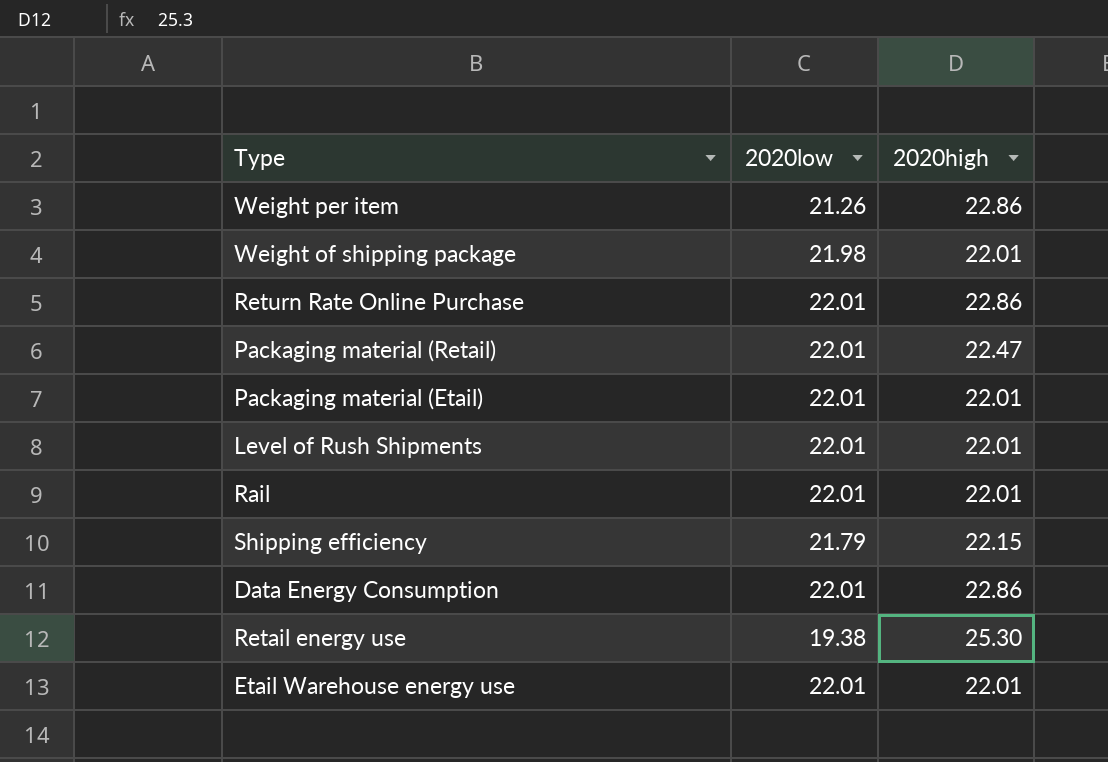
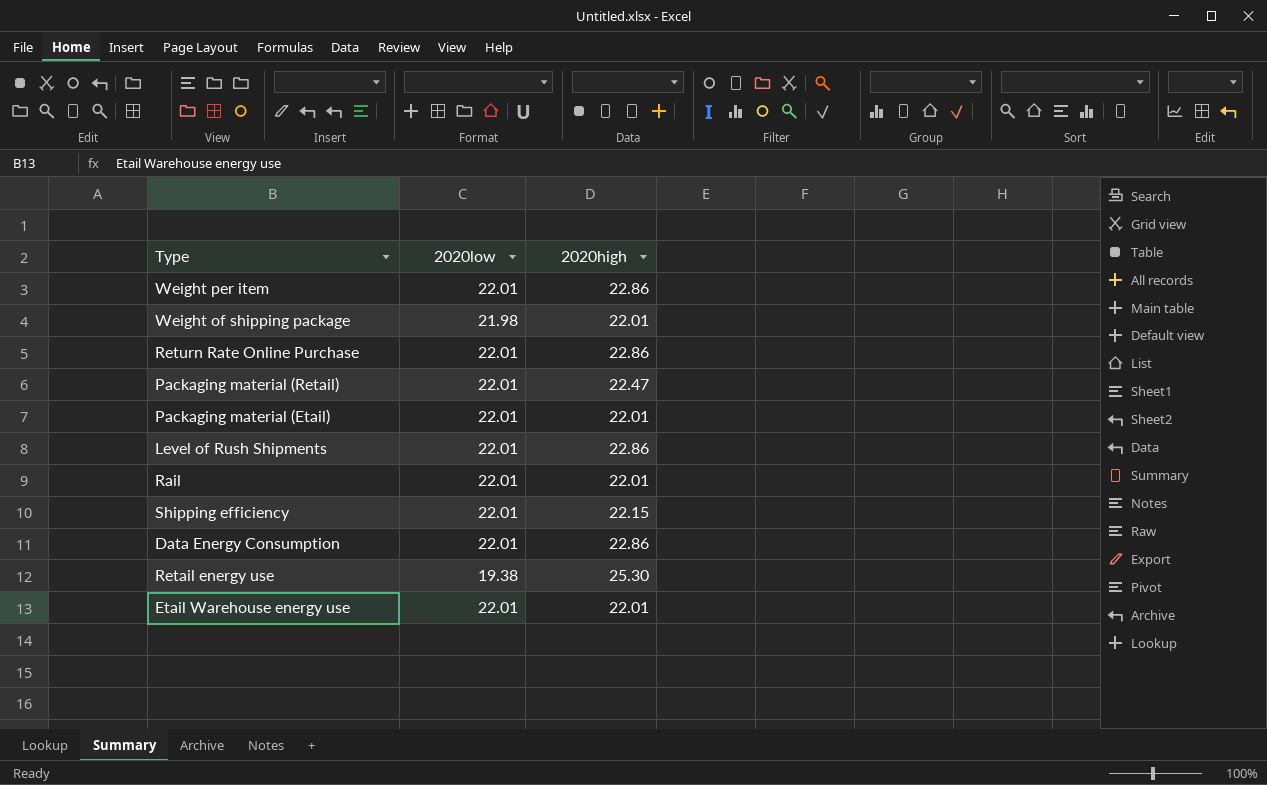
Weight per item | 2020low: 21.26 -> 22.01
Level of Rush Shipments | 2020high: 22.01 -> 22.86
Shipping efficiency | 2020low: 21.79 -> 22.01

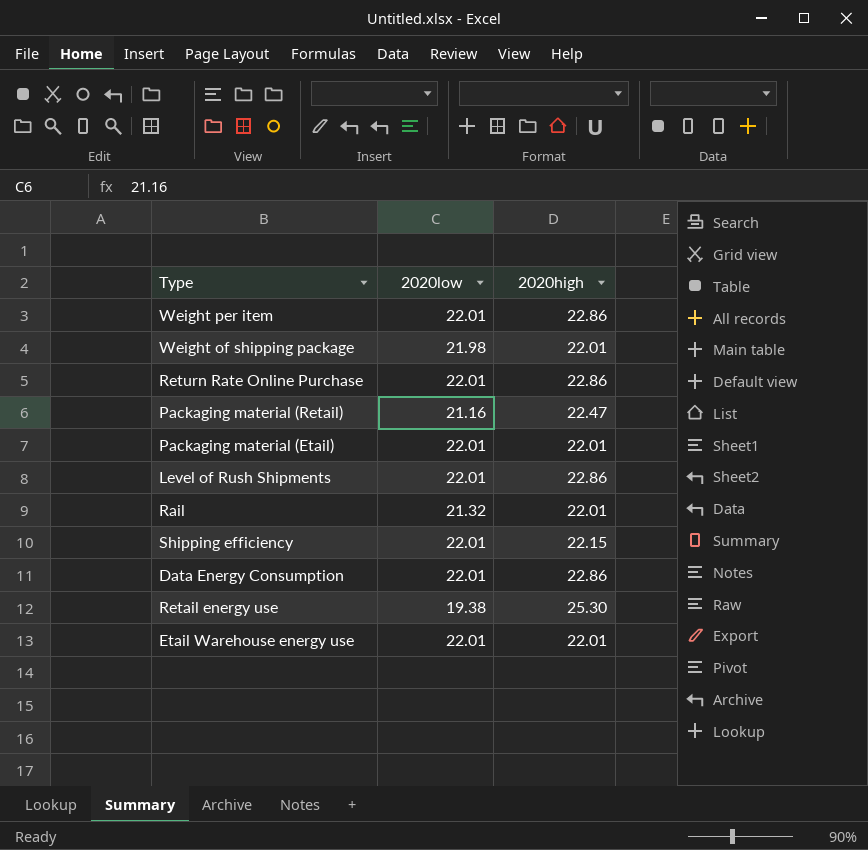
Packaging material (Retail) | 2020low: 22.01 -> 21.16
Rail | 2020low: 22.01 -> 21.32

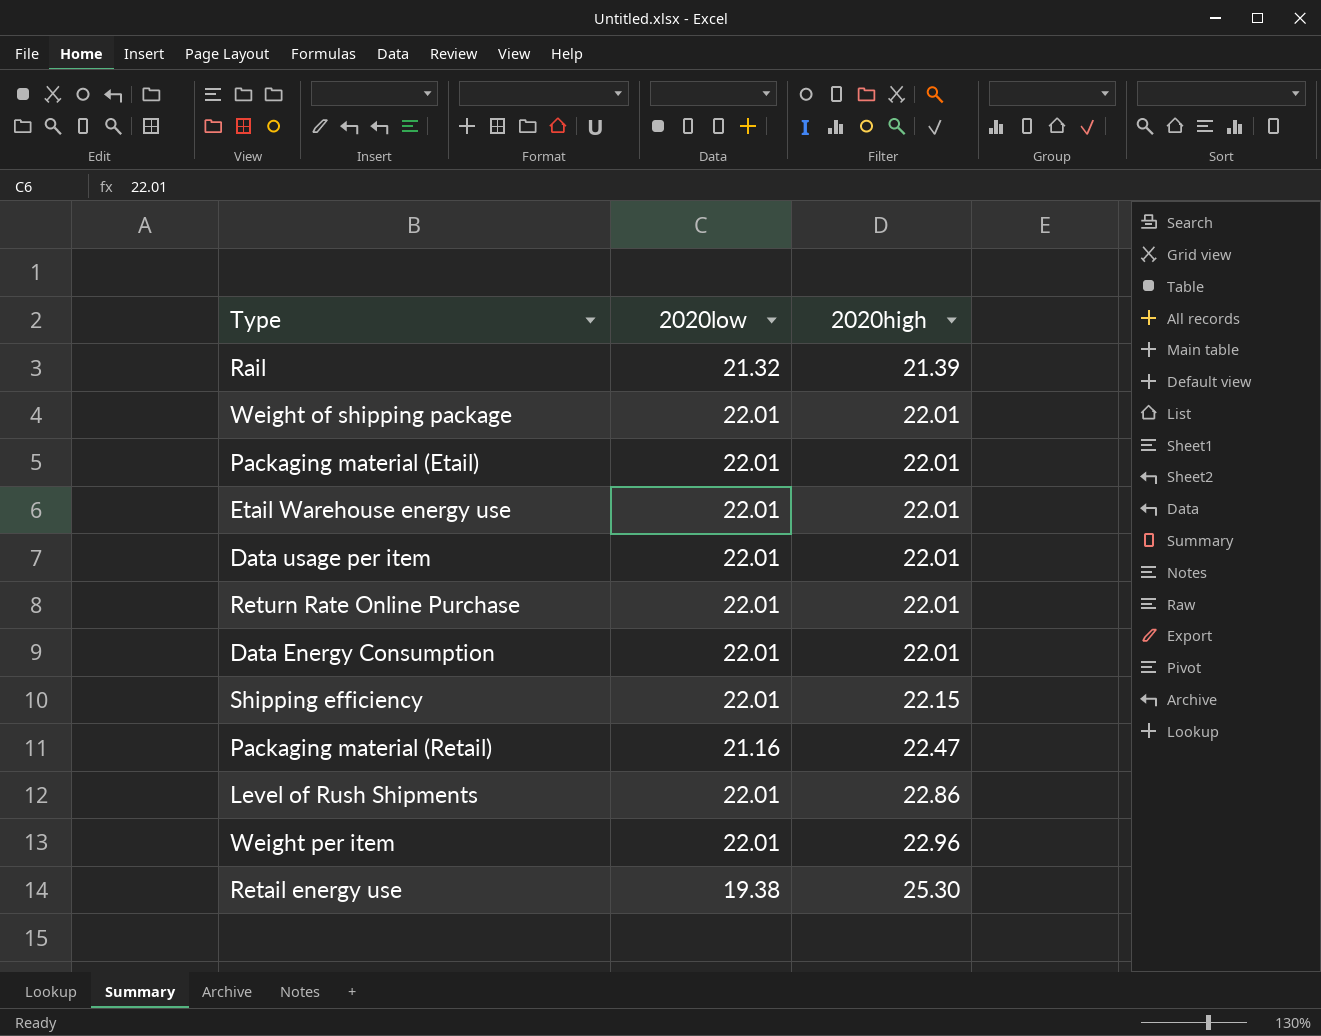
row order: none -> 2020high ascending
Rail | 2020high: 22.01 -> 21.39
Weight of shipping package | 2020low: 21.98 -> 22.01
row Data usage per item: none -> 22.01 | 22.01
Return Rate Online Purchase | 2020high: 22.86 -> 22.01
Data Energy Consumption | 2020high: 22.86 -> 22.01
Weight per item | 2020high: 22.86 -> 22.96

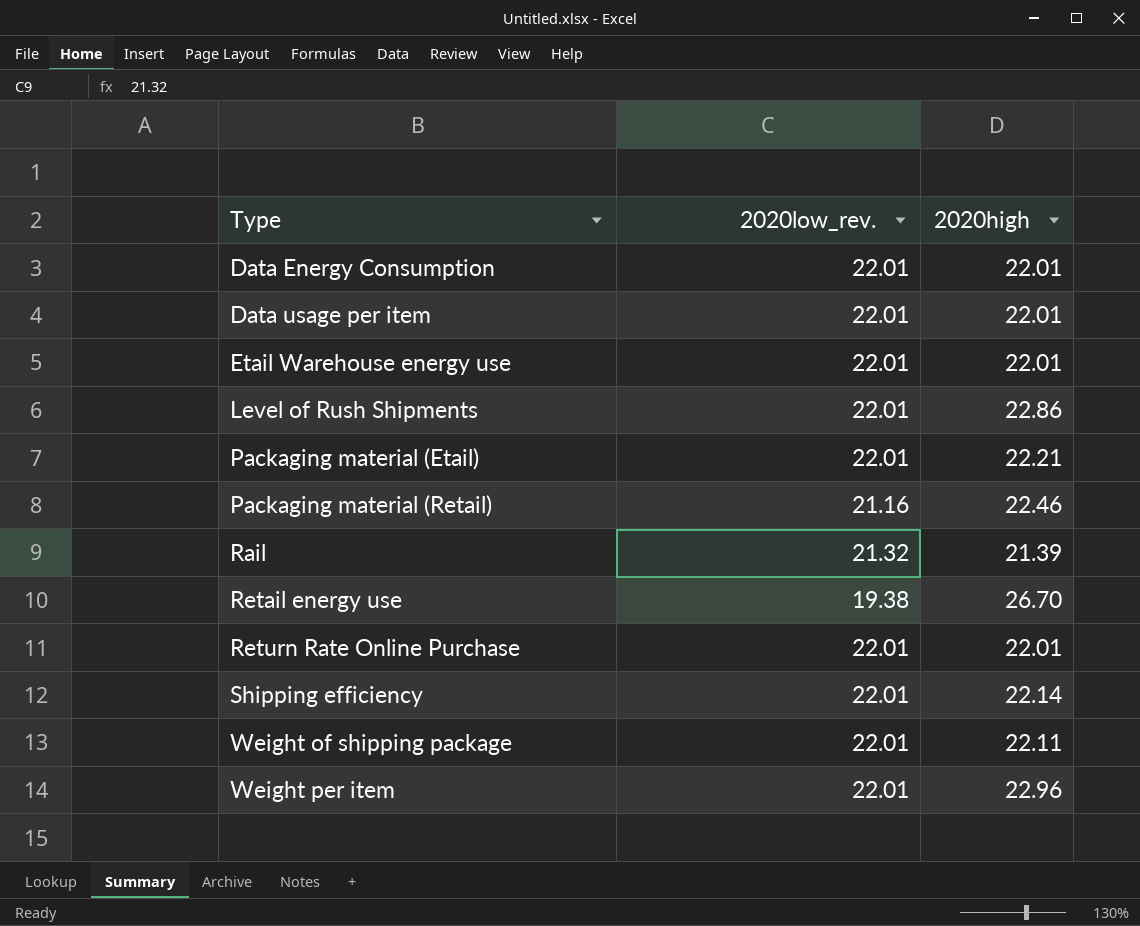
row order: 2020high ascending -> Type ascending
column name: 2020low -> 2020low_rev.
Packaging material (Etail) | 2020high: 22.01 -> 22.21
Packaging material (Retail) | 2020high: 22.47 -> 22.46
Retail energy use | 2020high: 25.30 -> 26.70
Shipping efficiency | 2020high: 22.15 -> 22.14
Weight of shipping package | 2020high: 22.01 -> 22.11

